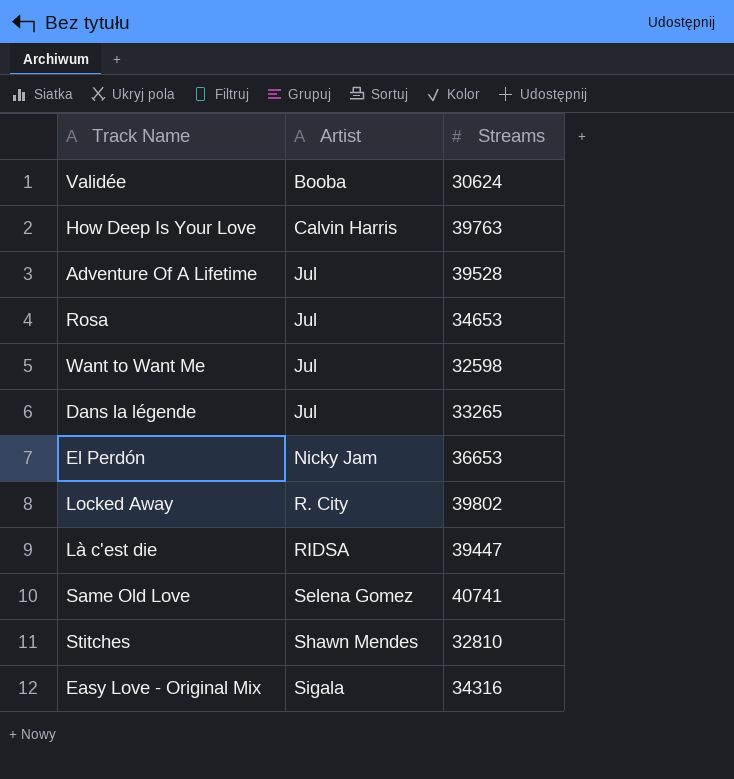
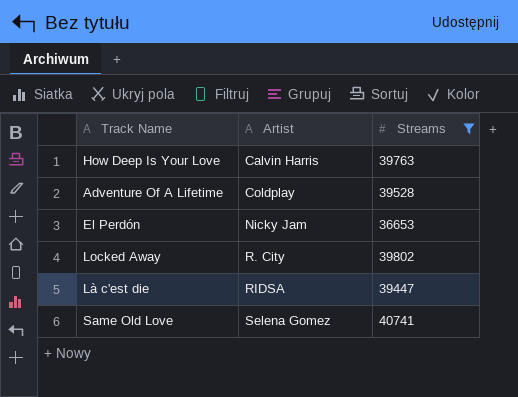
filter: none -> Streams >= 36653
Adventure Of A Lifetime | Artist: Jul -> Coldplay

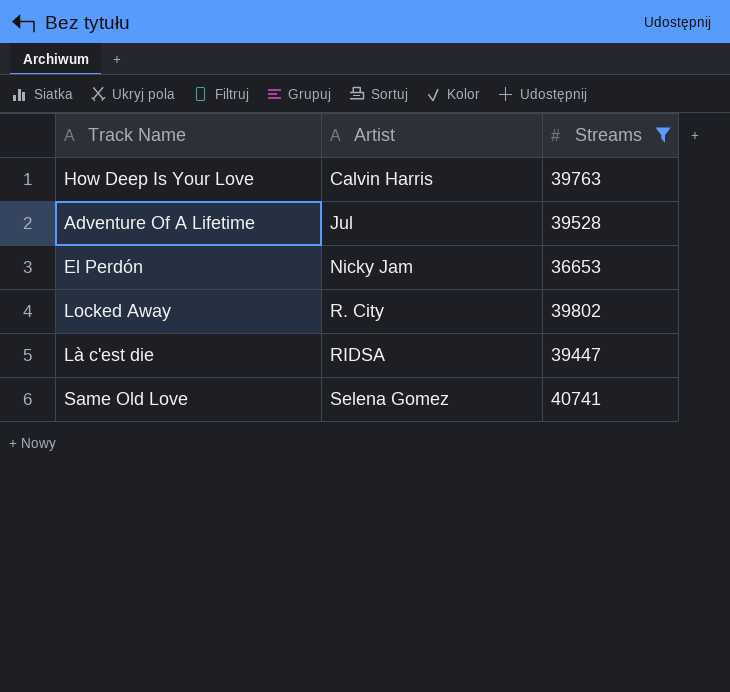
Adventure Of A Lifetime | Artist: Coldplay -> Jul

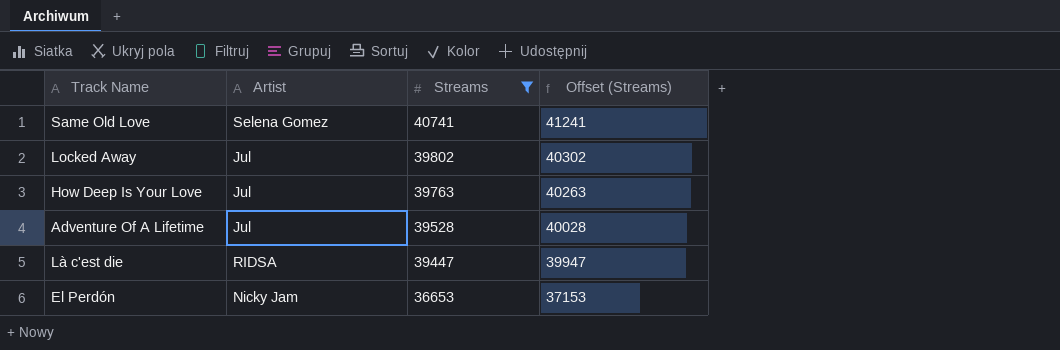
row order: Artist ascending -> Streams descending
column Offset (Streams) | formula: none -> [Streams] + 500
Locked Away | Artist: R. City -> Jul
How Deep Is Your Love | Artist: Calvin Harris -> Jul

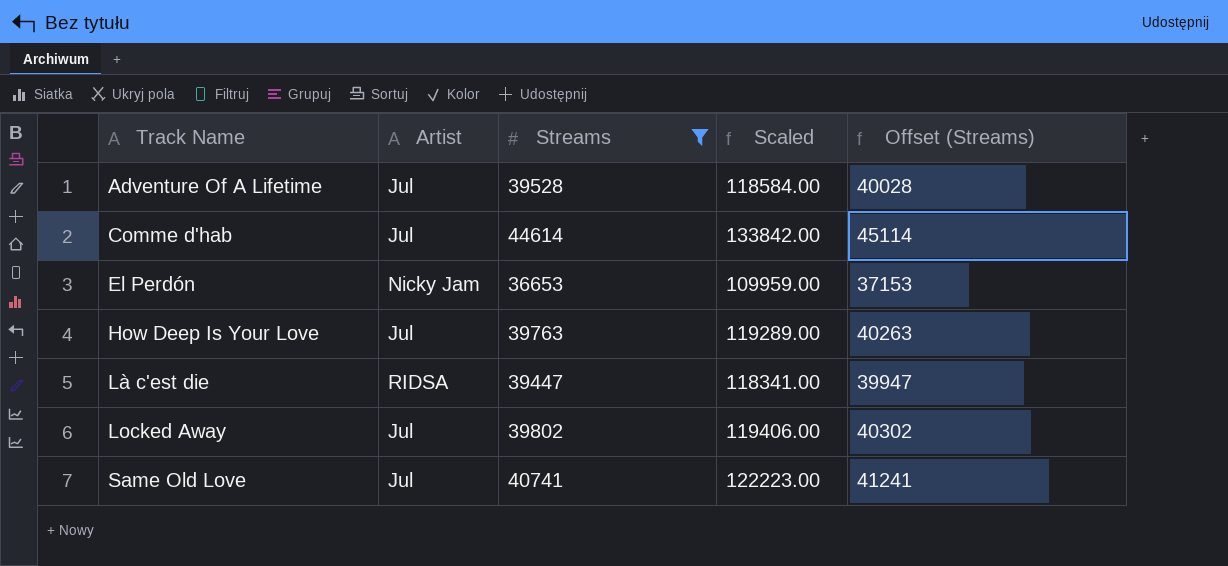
row order: Streams descending -> Track Name ascending
column Scaled | formula: none -> [Streams] * 3
row Comme d'hab: none -> Jul | 44614 | 133842.00 | 45114
Same Old Love | Artist: Selena Gomez -> Jul

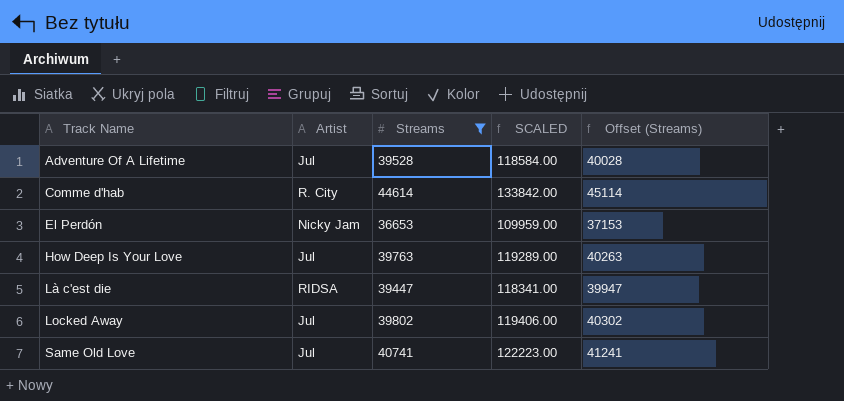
column name: Scaled -> SCALED
Comme d'hab | Artist: Jul -> R. City

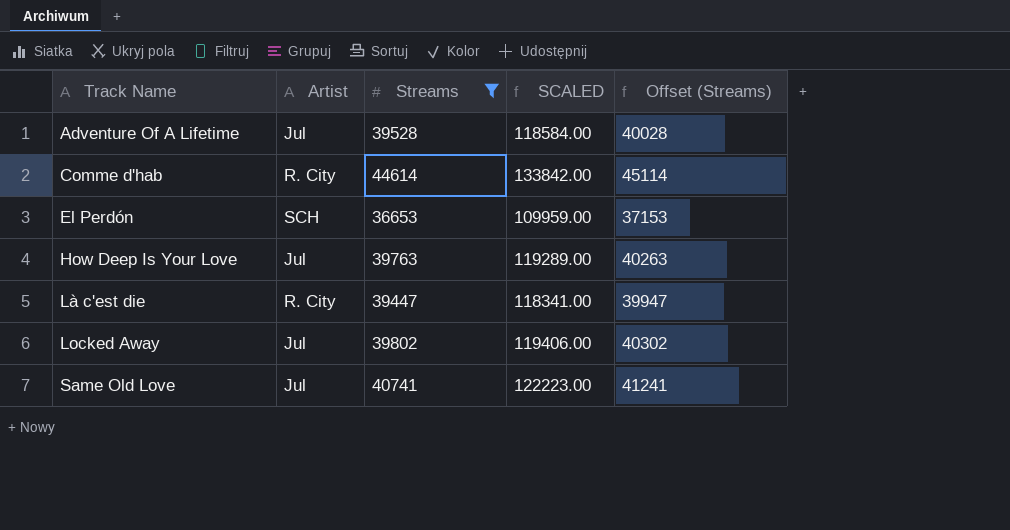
El Perdón | Artist: Nicky Jam -> SCH
Là c'est die | Artist: RIDSA -> R. City

